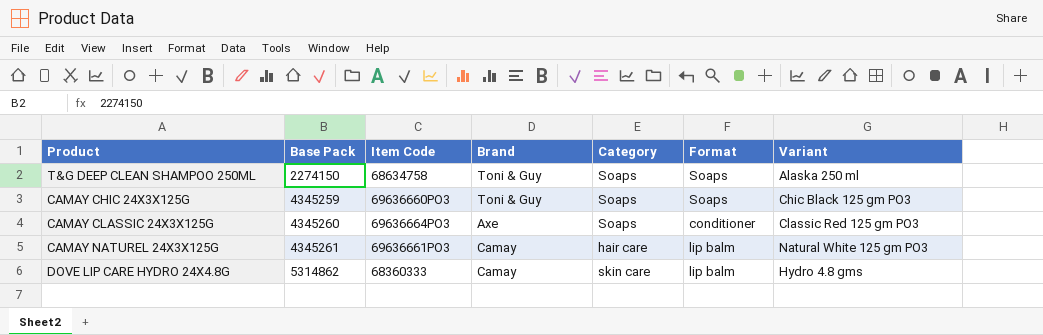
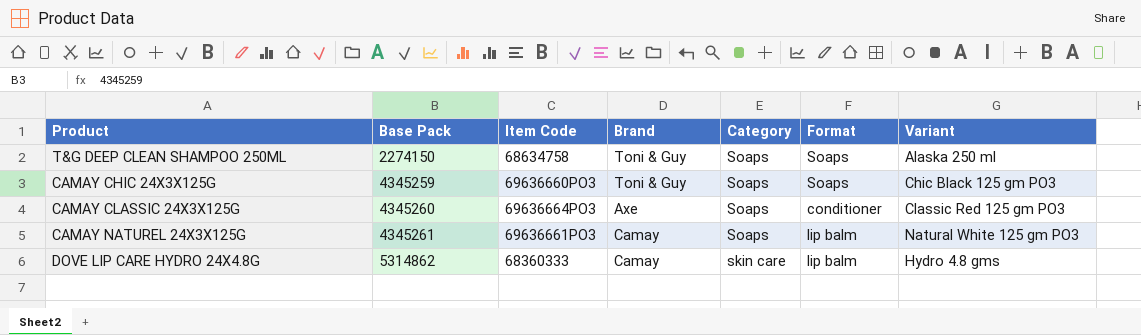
CAMAY NATUREL 24X3X125G | Category: hair care -> Soaps

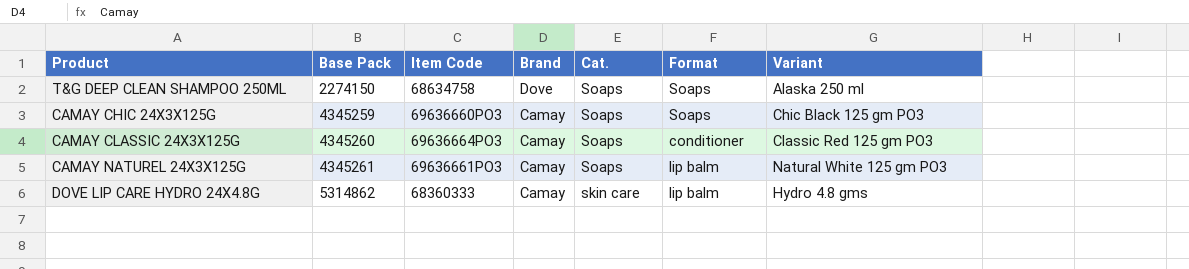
column name: Category -> Cat.
T&G DEEP CLEAN SHAMPOO 250ML | Brand: Toni & Guy -> Dove
CAMAY CHIC 24X3X125G | Brand: Toni & Guy -> Camay
CAMAY CLASSIC 24X3X125G | Brand: Axe -> Camay

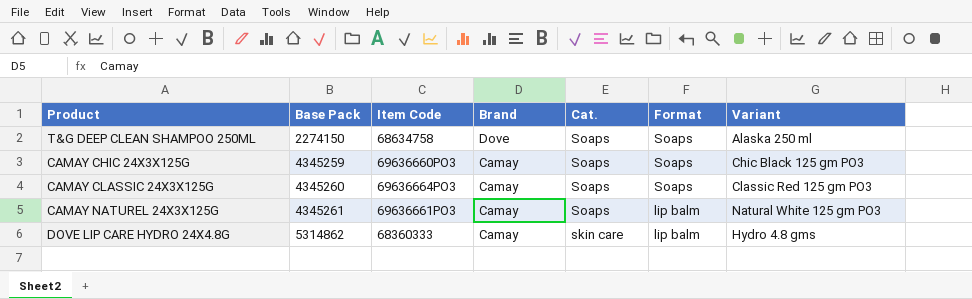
CAMAY CLASSIC 24X3X125G | Format: conditioner -> Soaps

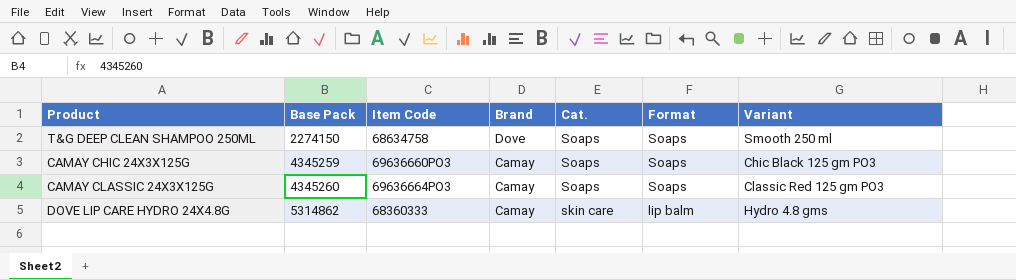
row CAMAY NATUREL 24X3X125G: 4345261 | 69636661PO3 | Camay | Soaps | lip balm | Natural White 125 gm PO3 -> none
T&G DEEP CLEAN SHAMPOO 250ML | Variant: Alaska 250 ml -> Smooth 250 ml

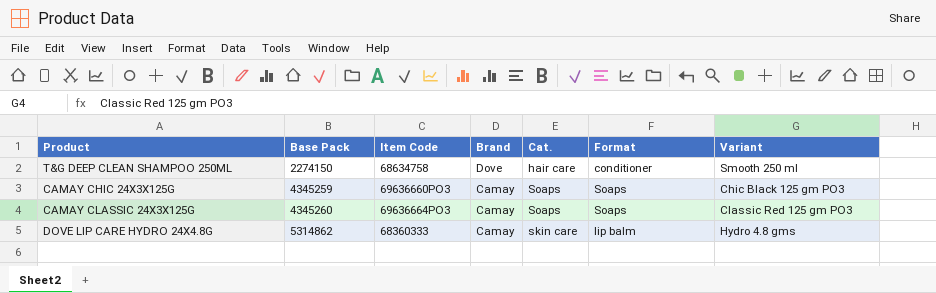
T&G DEEP CLEAN SHAMPOO 250ML | Cat.: Soaps -> hair care
T&G DEEP CLEAN SHAMPOO 250ML | Format: Soaps -> conditioner

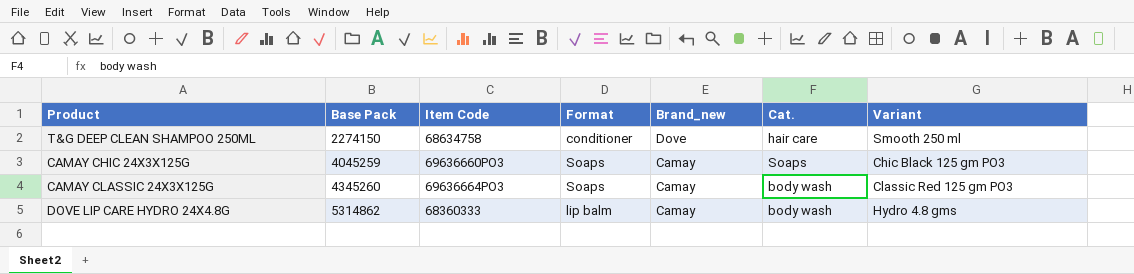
column Format | position: 6 -> 4
column name: Brand -> Brand_new
CAMAY CHIC 24X3X125G | Base Pack: 4345259 -> 4045259
CAMAY CLASSIC 24X3X125G | Cat.: Soaps -> body wash
DOVE LIP CARE HYDRO 24X4.8G | Cat.: skin care -> body wash

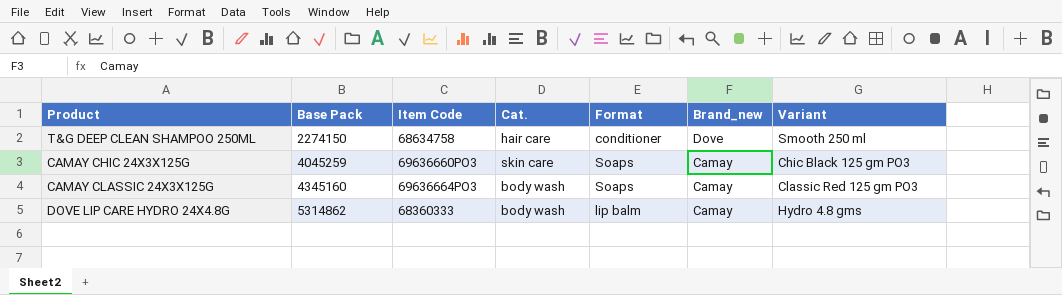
column Cat. | position: 6 -> 4
CAMAY CHIC 24X3X125G | Cat.: Soaps -> skin care
CAMAY CLASSIC 24X3X125G | Base Pack: 4345260 -> 4345160

